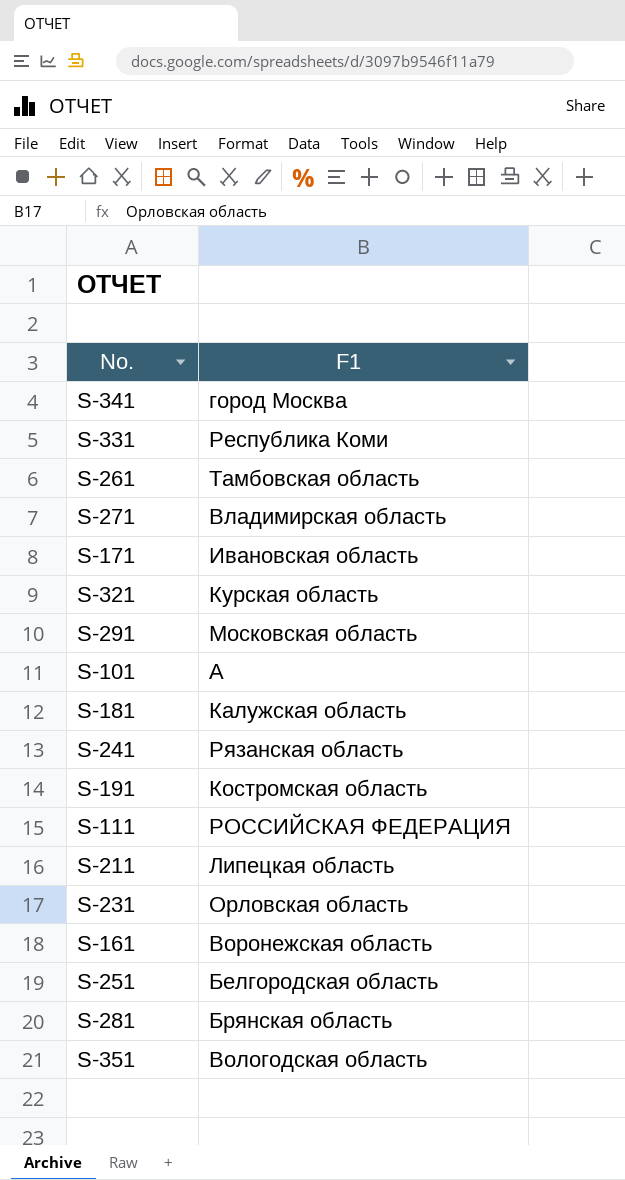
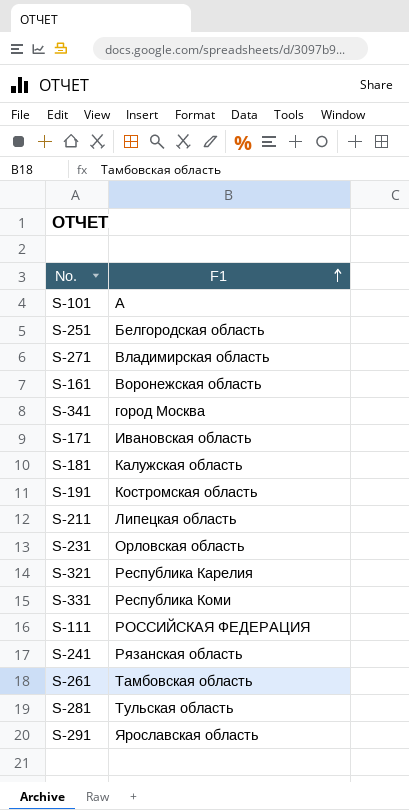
row order: none -> F1 ascending
row S-351: Вологодская область -> none
S-321 | F1: Курская область -> Республика Карелия
S-281 | F1: Брянская область -> Тульская область
S-291 | F1: Московская область -> Ярославская область

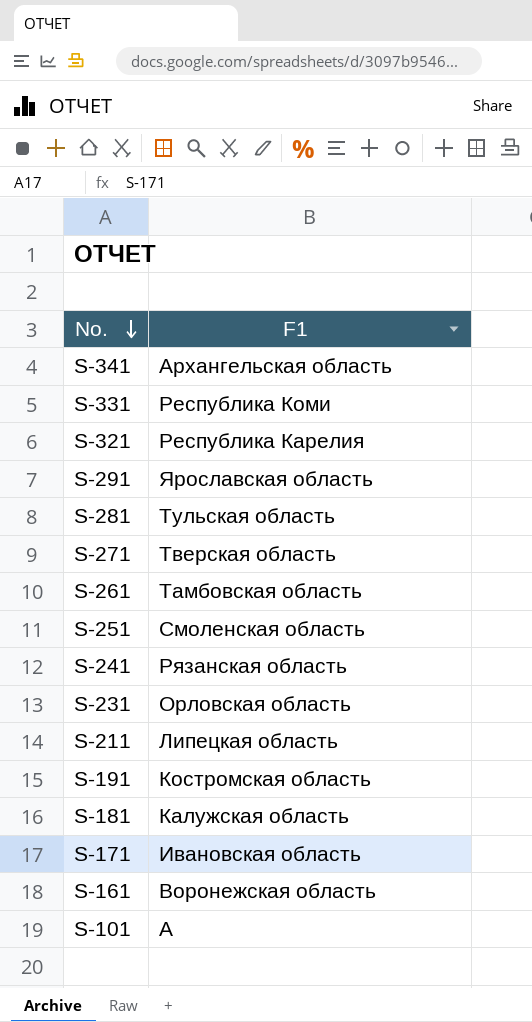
row order: F1 ascending -> No. descending
row S-111: РОССИЙСКАЯ ФЕДЕРАЦИЯ -> none
S-341 | F1: город Москва -> Архангельская область
S-271 | F1: Владимирская область -> Тверская область
S-251 | F1: Белгородская область -> Смоленская область

